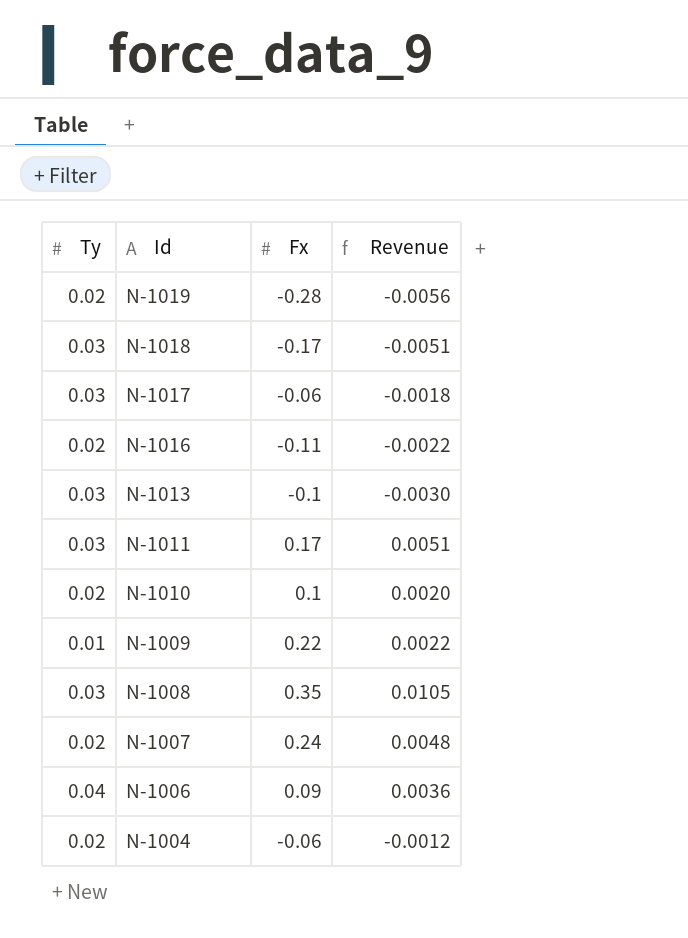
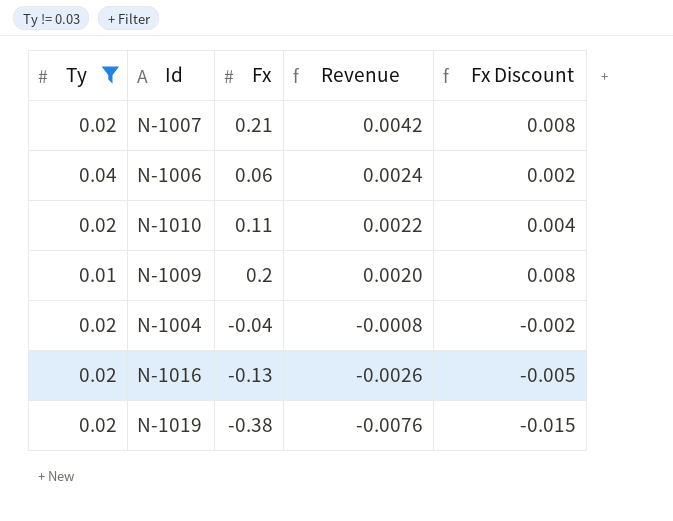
filter: none -> Ty != 0.03
row order: Id descending -> Revenue descending
column Fx Discount | formula: none -> [Fx] * 0.04
N-1007 | Fx: 0.24 -> 0.21
N-1007 | Revenue: 0.0048 -> 0.0042
N-1006 | Fx: 0.09 -> 0.06
N-1006 | Revenue: 0.0036 -> 0.0024
N-1010 | Fx: 0.1 -> 0.11
N-1010 | Revenue: 0.0020 -> 0.0022
N-1009 | Fx: 0.22 -> 0.2
N-1009 | Revenue: 0.0022 -> 0.0020
N-1004 | Fx: -0.06 -> -0.04
N-1004 | Revenue: -0.0012 -> -0.0008
N-1016 | Fx: -0.11 -> -0.13
N-1016 | Revenue: -0.0022 -> -0.0026
N-1019 | Fx: -0.28 -> -0.38
N-1019 | Revenue: -0.0056 -> -0.0076

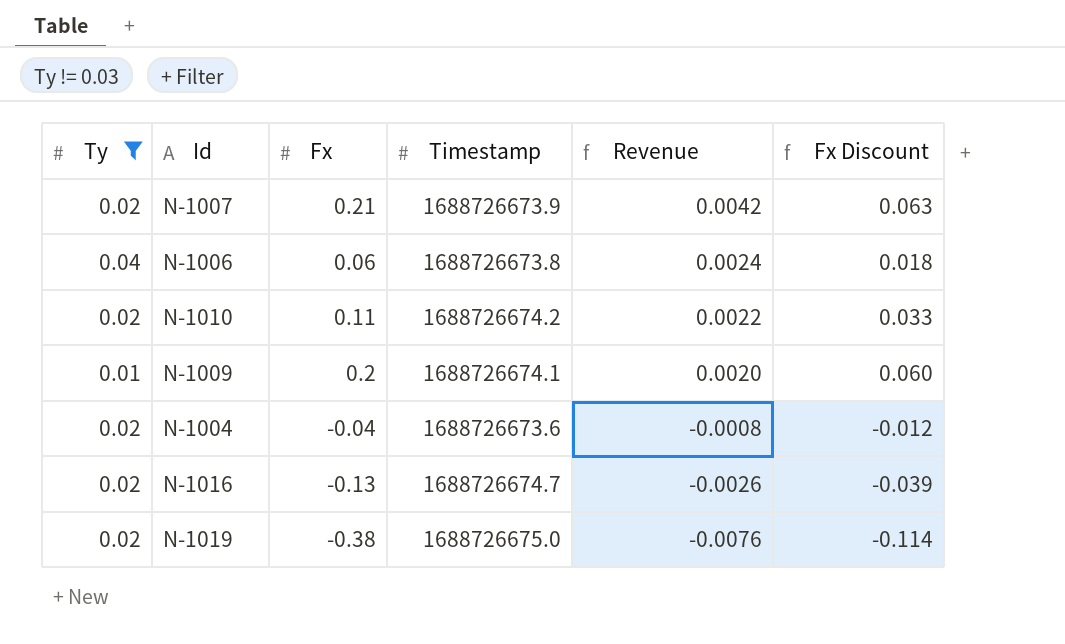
column Timestamp | position: none -> 4
column Fx Discount | formula: [Fx] * 0.04 -> [Fx] * 0.3

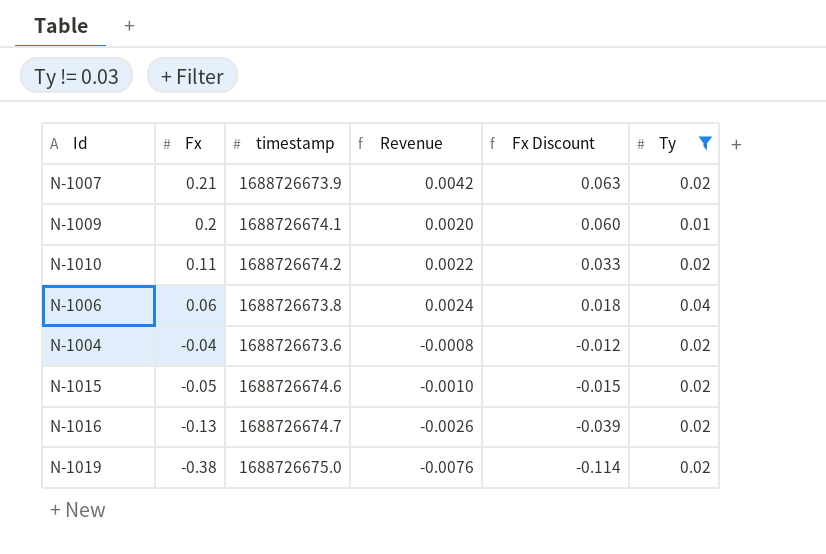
row order: Revenue descending -> Fx descending
column name: Timestamp -> timestamp
column Ty | position: 1 -> 6
row N-1015: none -> -0.05 | 1688726674.6 | -0.0010 | -0.015 | 0.02

